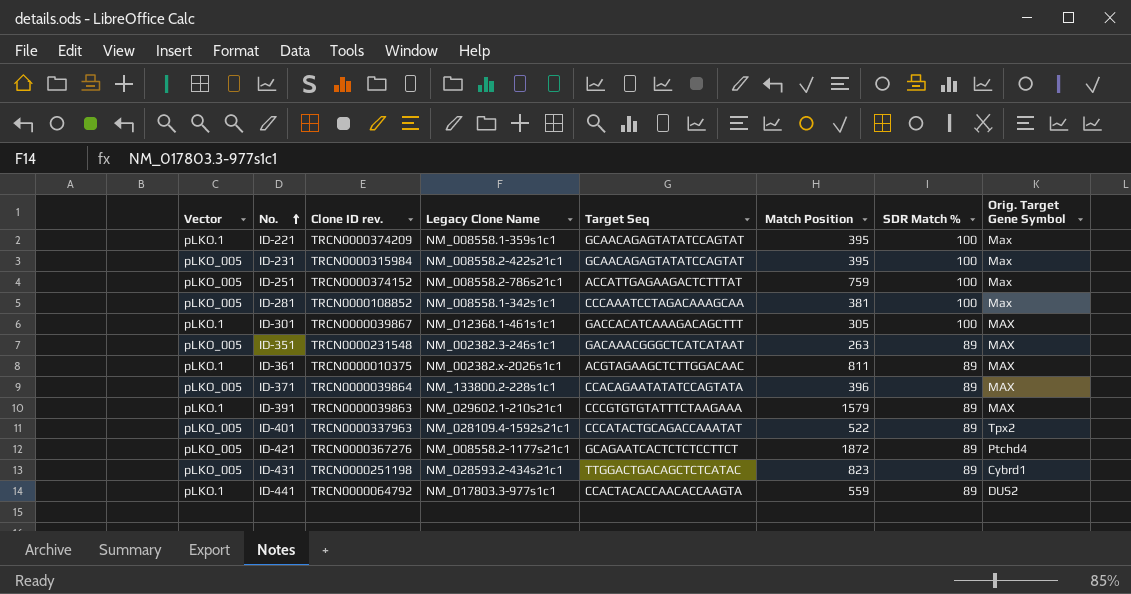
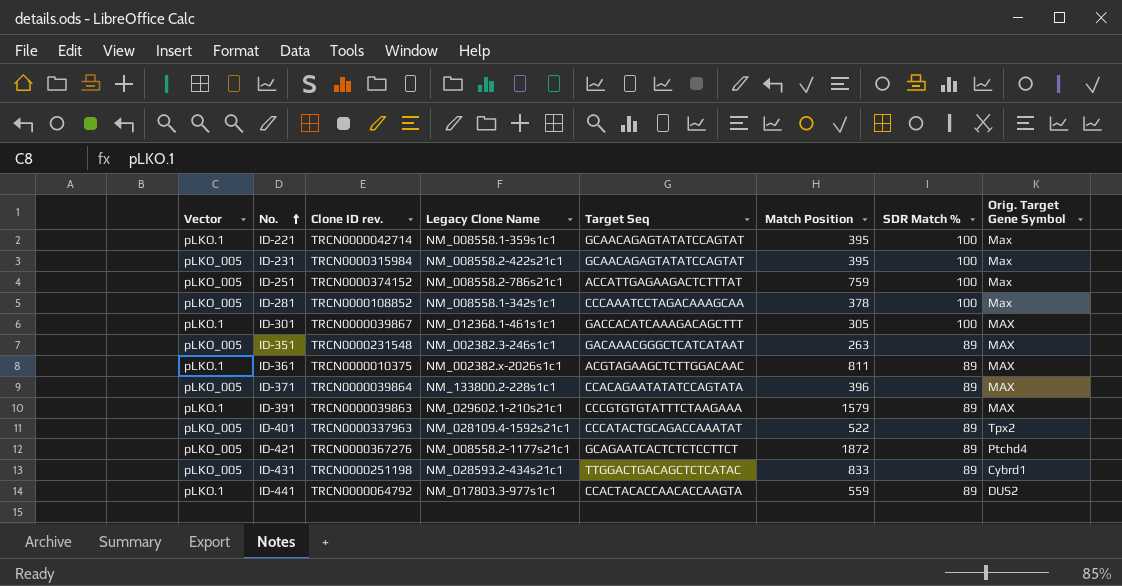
ID-221 | Clone ID rev.: TRCN0000374209 -> TRCN0000042714
ID-281 | Match Position: 381 -> 378
ID-431 | Match Position: 823 -> 833

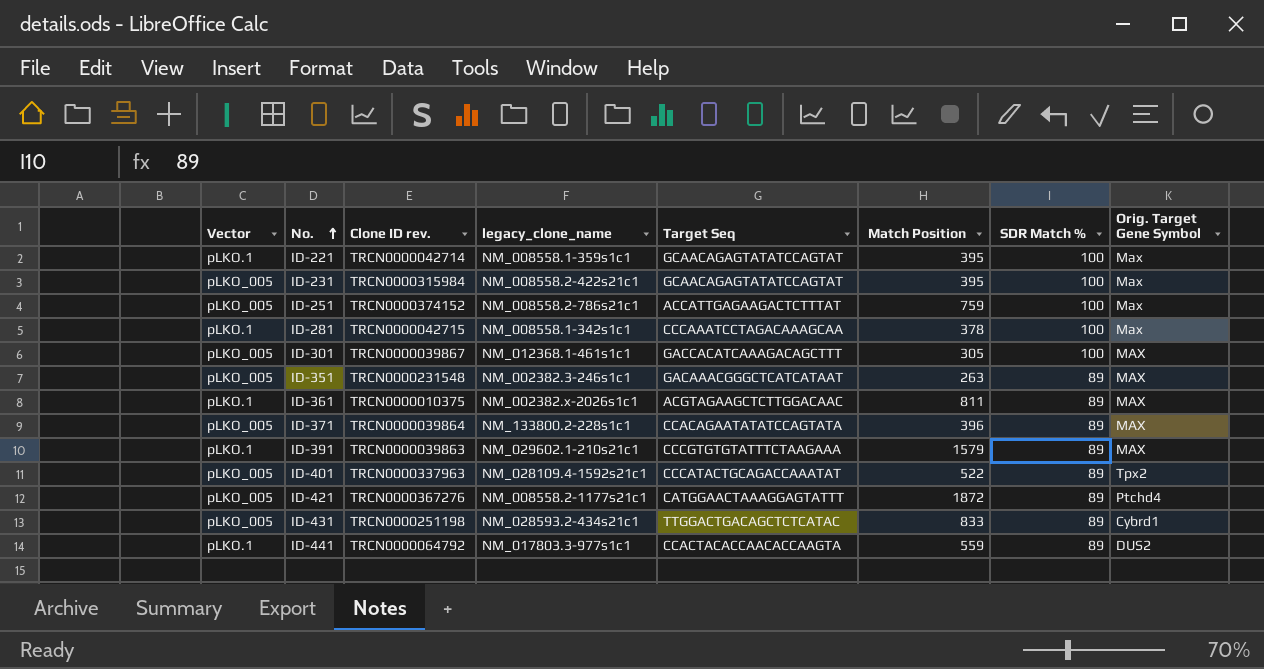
column name: Legacy Clone Name -> legacy_clone_name
ID-281 | Vector: pLKO_005 -> pLKO.1
ID-281 | Clone ID rev.: TRCN0000108852 -> TRCN0000042715
ID-301 | Vector: pLKO.1 -> pLKO_005
ID-421 | Target Seq: GCAGAATCACTCTCTCCTTCT -> CATGGAACTAAAGGAGTATTT

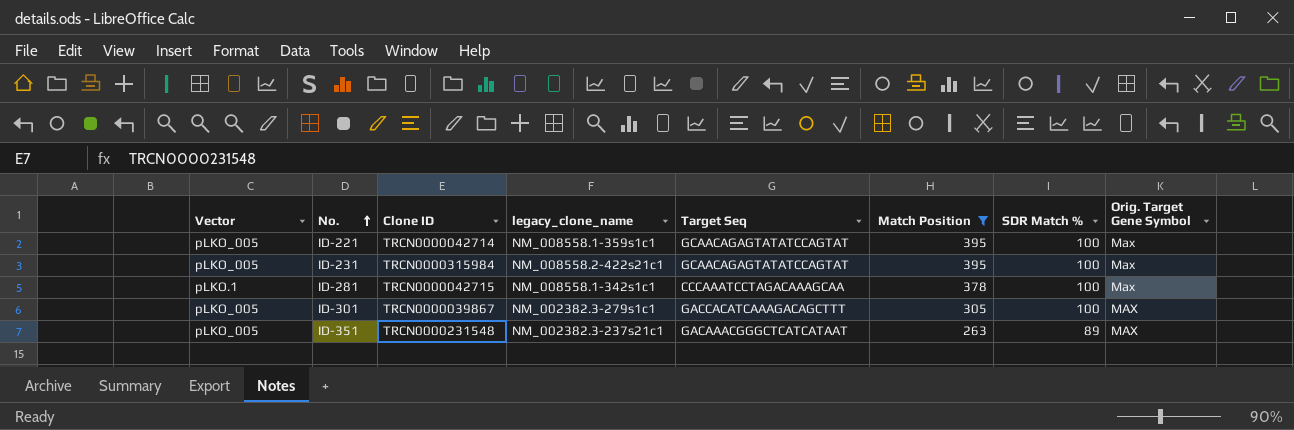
filter: none -> Match Position <= 395
column name: Clone ID rev. -> Clone ID
ID-221 | Vector: pLKO.1 -> pLKO_005
ID-301 | legacy_clone_name: NM_012368.1-461s1c1 -> NM_002382.3-279s1c1
ID-351 | legacy_clone_name: NM_002382.3-246s1c1 -> NM_002382.3-237s21c1

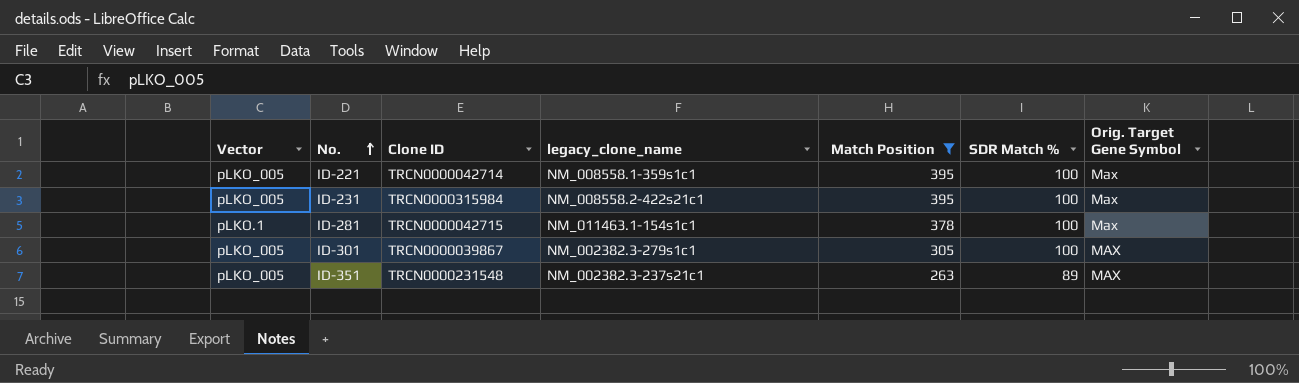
column Target Seq | position: 5 -> none
ID-281 | legacy_clone_name: NM_008558.1-342s1c1 -> NM_011463.1-154s1c1

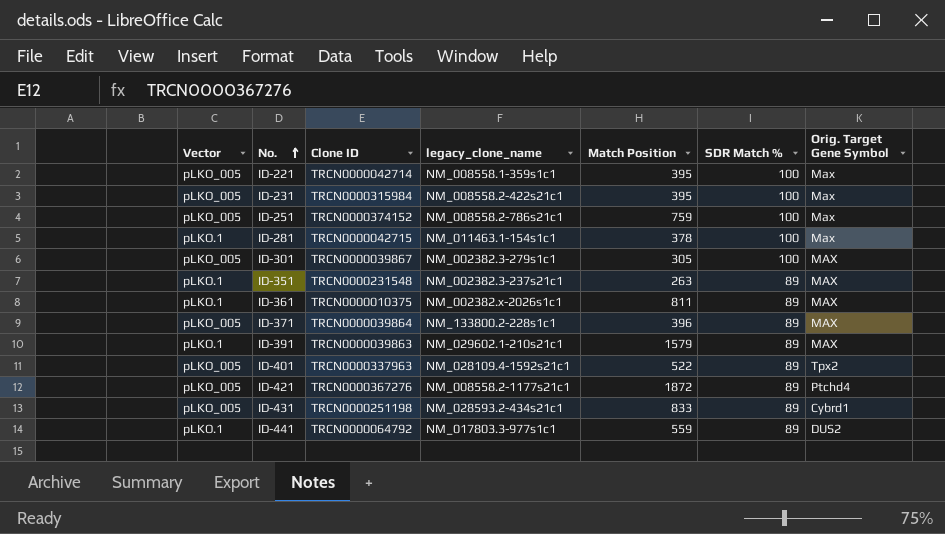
filter: Match Position <= 395 -> none
ID-351 | Vector: pLKO_005 -> pLKO.1

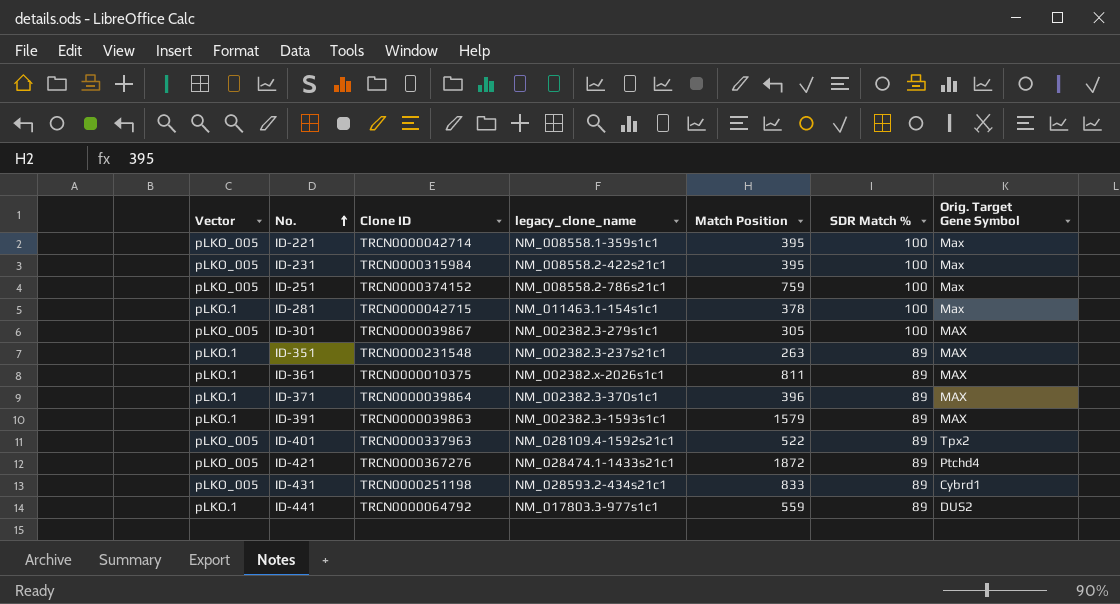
ID-371 | Vector: pLKO_005 -> pLKO.1
ID-371 | legacy_clone_name: NM_133800.2-228s1c1 -> NM_002382.3-370s1c1
ID-391 | legacy_clone_name: NM_029602.1-210s21c1 -> NM_002382.3-1593s1c1
ID-421 | legacy_clone_name: NM_008558.2-1177s21c1 -> NM_028474.1-1433s21c1

